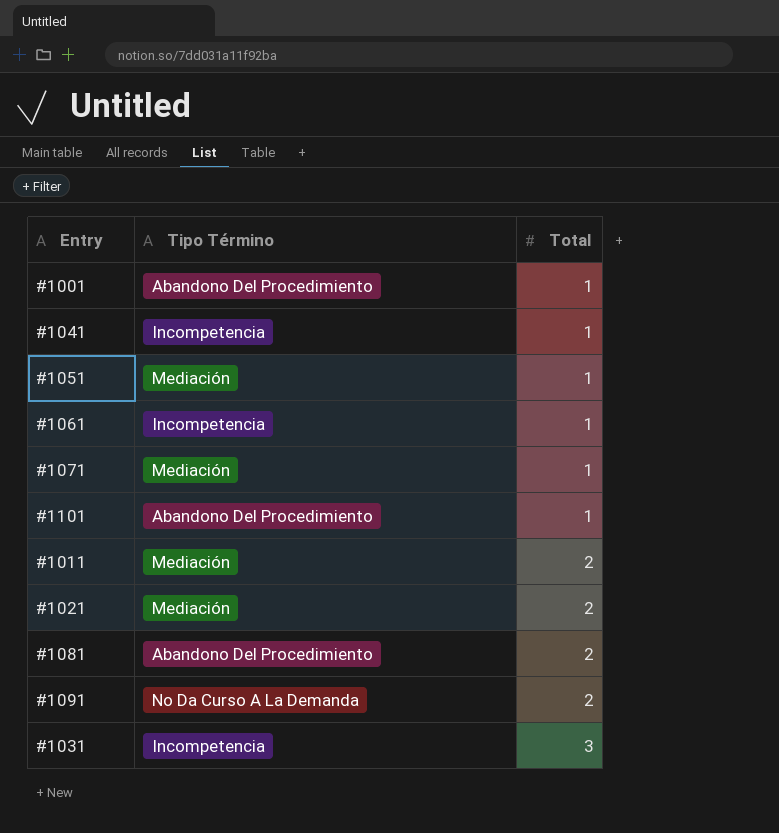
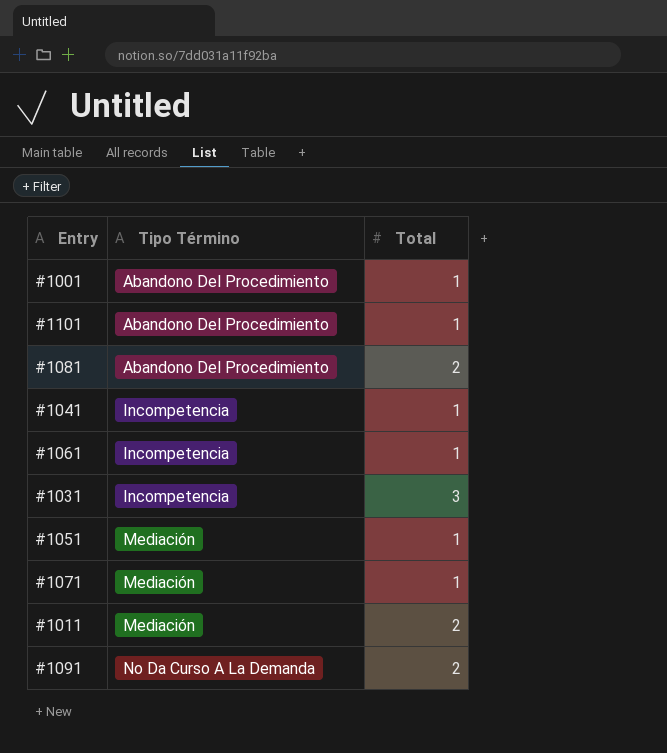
row order: Total ascending -> Tipo Término ascending
row #1021: Mediación | 2 -> none

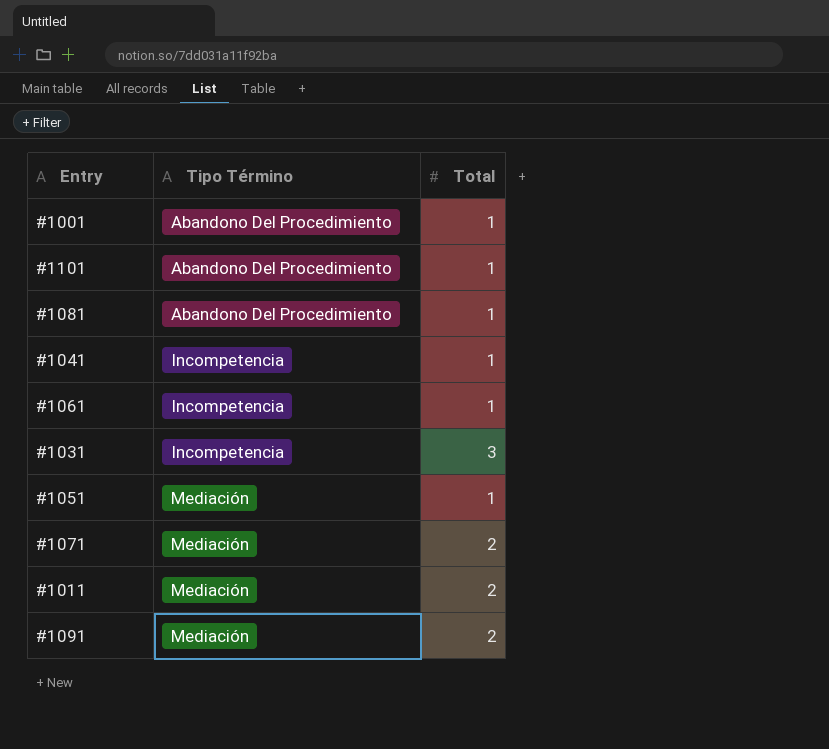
#1081 | Total: 2 -> 1
#1071 | Total: 1 -> 2
#1091 | Tipo Término: No Da Curso A La Demanda -> Mediación

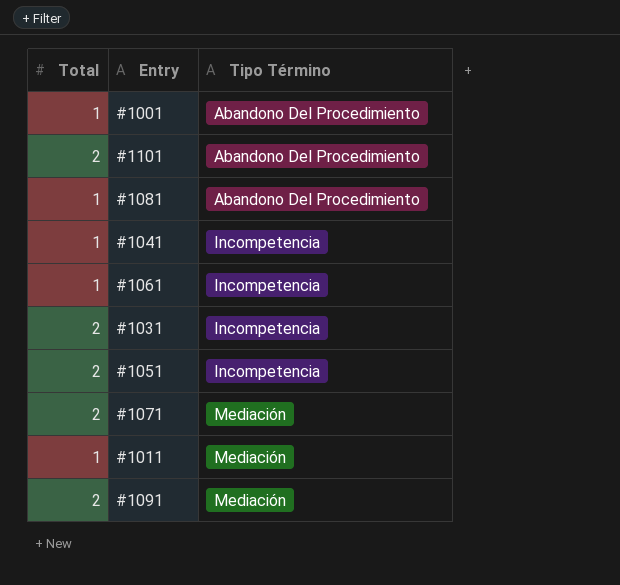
column Total | position: 3 -> 1
#1101 | Total: 1 -> 2
#1031 | Total: 3 -> 2
#1051 | Total: 1 -> 2
#1051 | Tipo Término: Mediación -> Incompetencia
#1011 | Total: 2 -> 1

